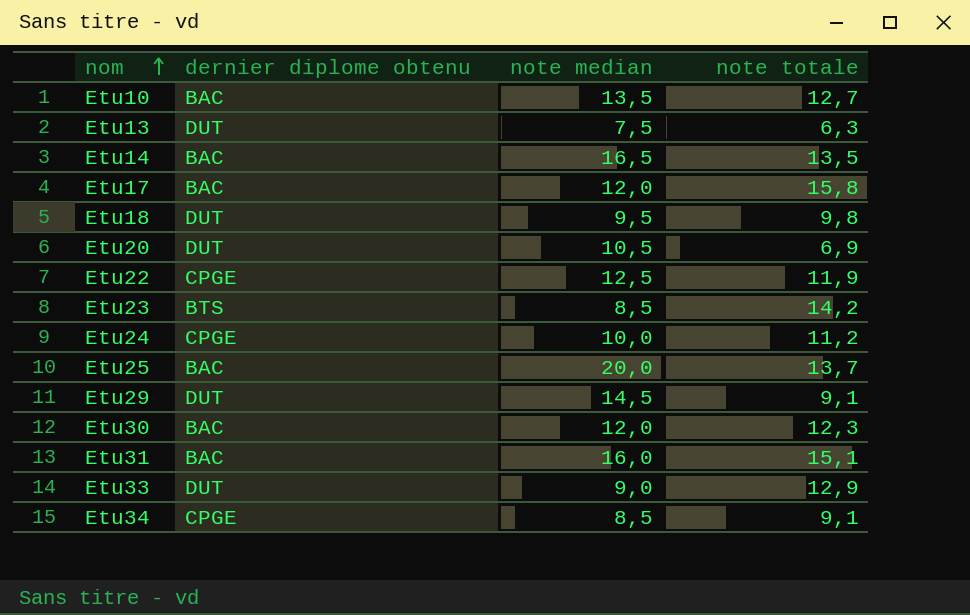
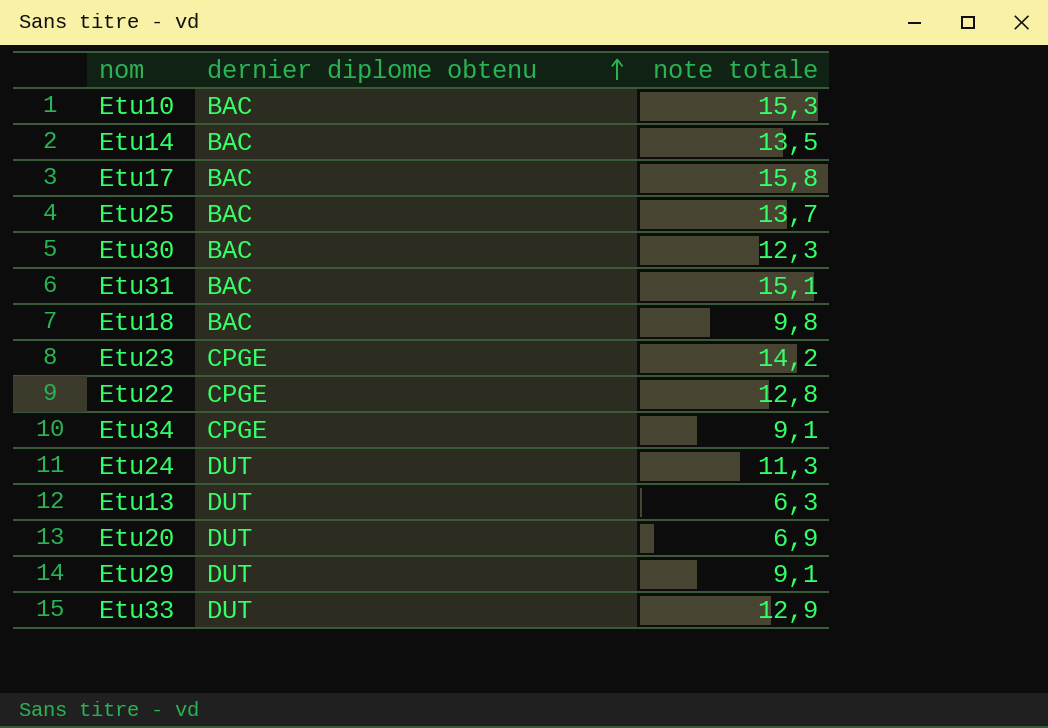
row order: nom ascending -> dernier diplome obtenu ascending
column note median | position: 3 -> none
Etu10 | note totale: 12,7 -> 15,3
Etu18 | dernier diplome obtenu: DUT -> BAC
Etu23 | dernier diplome obtenu: BTS -> CPGE
Etu22 | note totale: 11,9 -> 12,8
Etu24 | dernier diplome obtenu: CPGE -> DUT
Etu24 | note totale: 11,2 -> 11,3

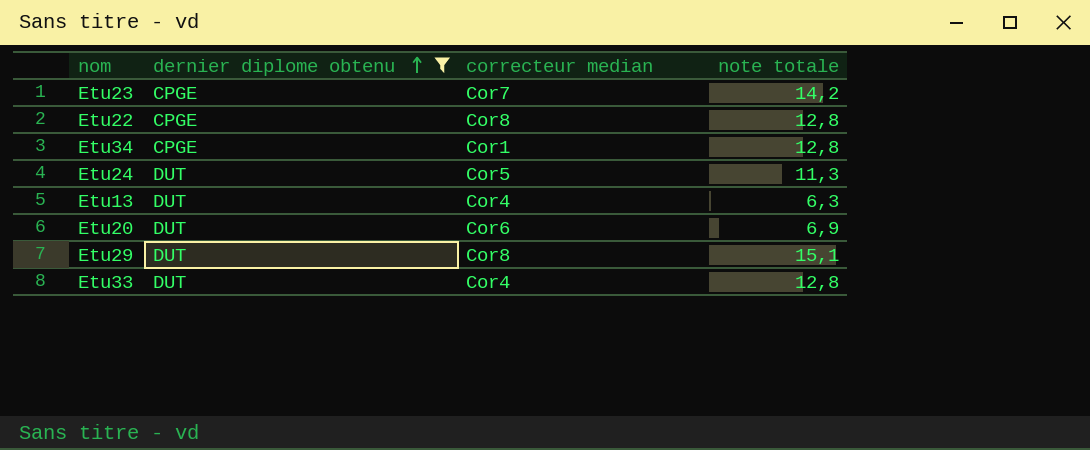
filter: none -> dernier diplome obtenu != BAC
column correcteur median | position: none -> 3
Etu34 | note totale: 9,1 -> 12,8
Etu29 | note totale: 9,1 -> 15,1
Etu33 | note totale: 12,9 -> 12,8

